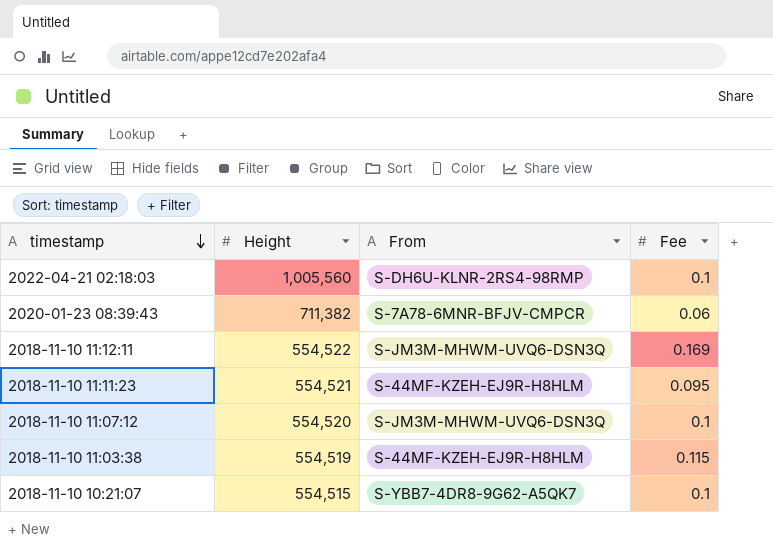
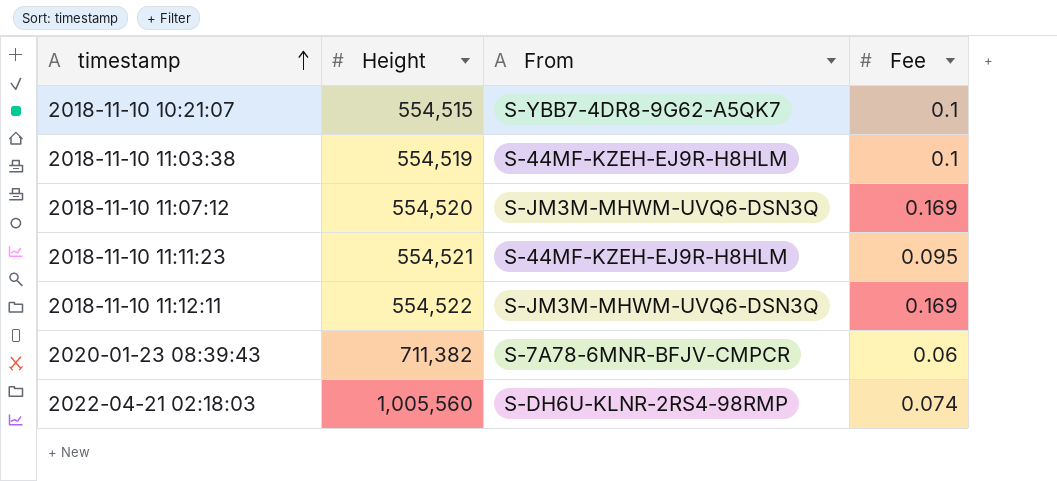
row order: timestamp descending -> timestamp ascending
2018-11-10 11:03:38 | Fee: 0.115 -> 0.1
2018-11-10 11:07:12 | Fee: 0.1 -> 0.169
2022-04-21 02:18:03 | Fee: 0.1 -> 0.074

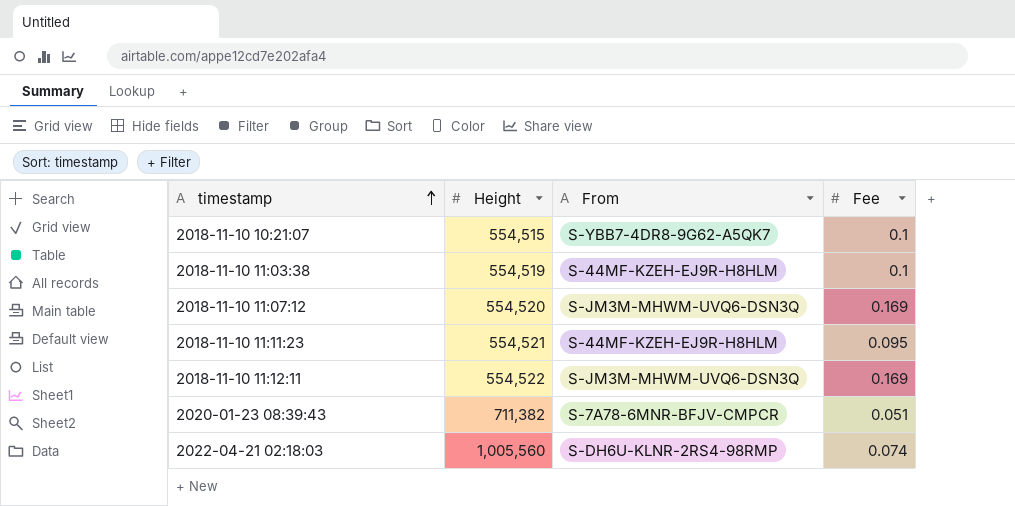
2020-01-23 08:39:43 | Fee: 0.06 -> 0.051

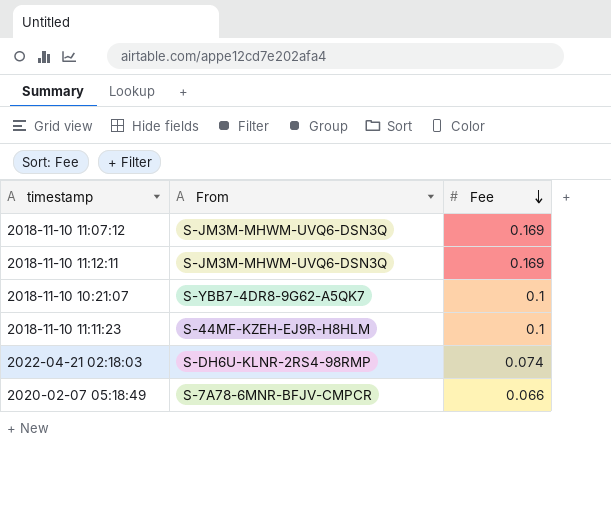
row order: timestamp ascending -> Fee descending
column Height | position: 2 -> none
row 2018-11-10 11:03:38: 554,519 | S-44MF-KZEH-EJ9R-H8HLM | 0.1 -> none
row 2020-01-23 08:39:43: 711,382 | S-7A78-6MNR-BFJV-CMPCR | 0.051 -> none
2018-11-10 11:11:23 | Fee: 0.095 -> 0.1
row 2020-02-07 05:18:49: none -> S-7A78-6MNR-BFJV-CMPCR | 0.066

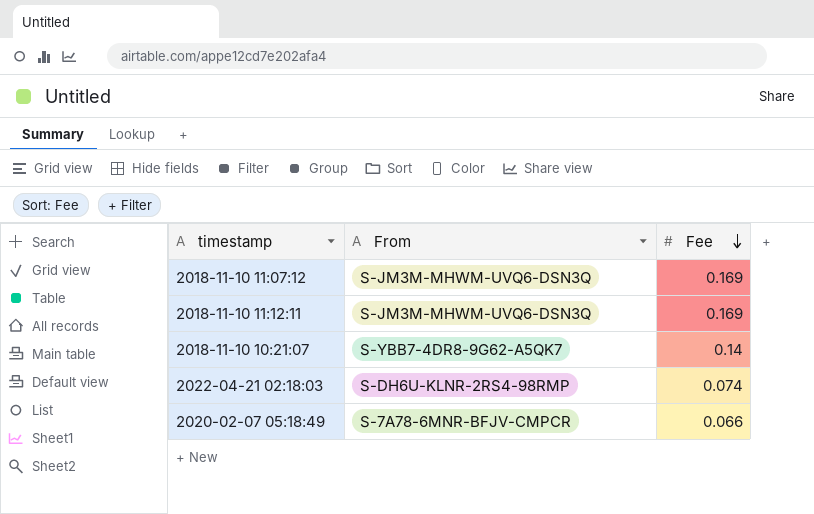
row 2018-11-10 11:11:23: S-44MF-KZEH-EJ9R-H8HLM | 0.1 -> none
2018-11-10 10:21:07 | Fee: 0.1 -> 0.14

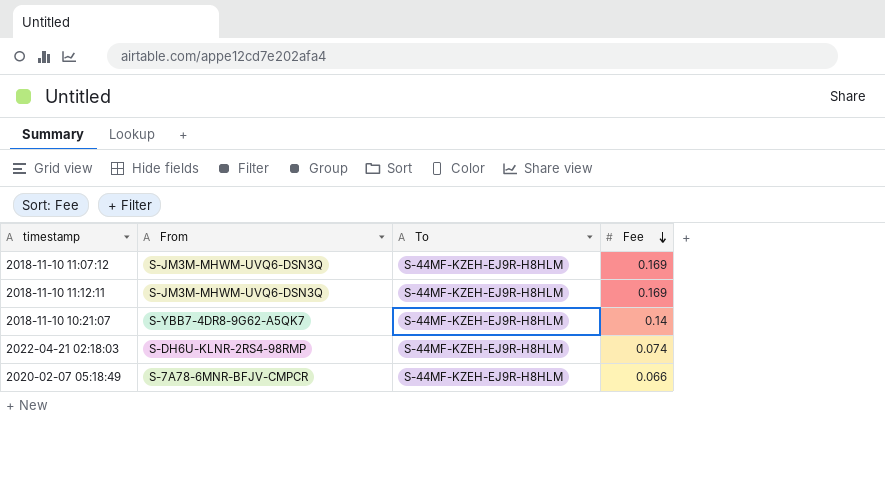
column To | position: none -> 3

